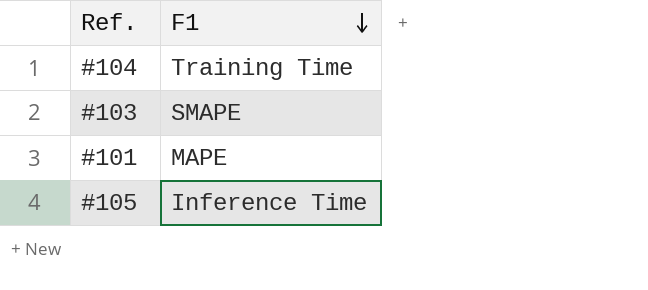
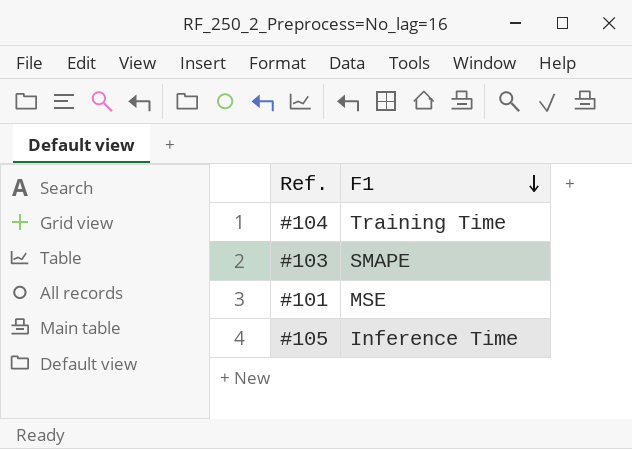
#101 | F1: MAPE -> MSE

